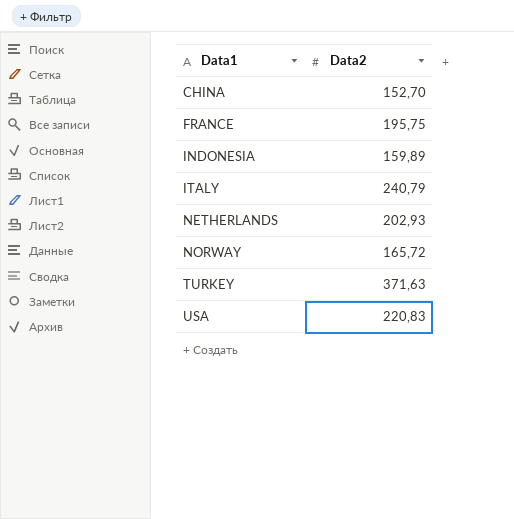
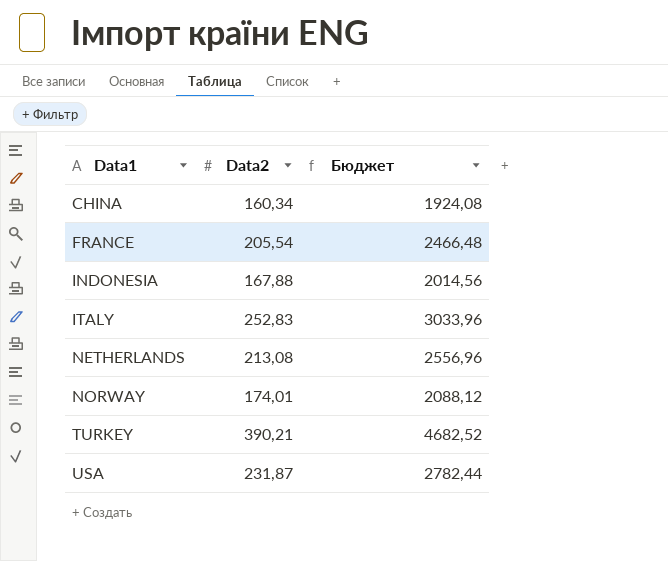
column Бюджет | formula: none -> [Data2] * 12
CHINA | Data2: 152,70 -> 160,34
FRANCE | Data2: 195,75 -> 205,54
INDONESIA | Data2: 159,89 -> 167,88
ITALY | Data2: 240,79 -> 252,83
NETHERLANDS | Data2: 202,93 -> 213,08
NORWAY | Data2: 165,72 -> 174,01
TURKEY | Data2: 371,63 -> 390,21
USA | Data2: 220,83 -> 231,87

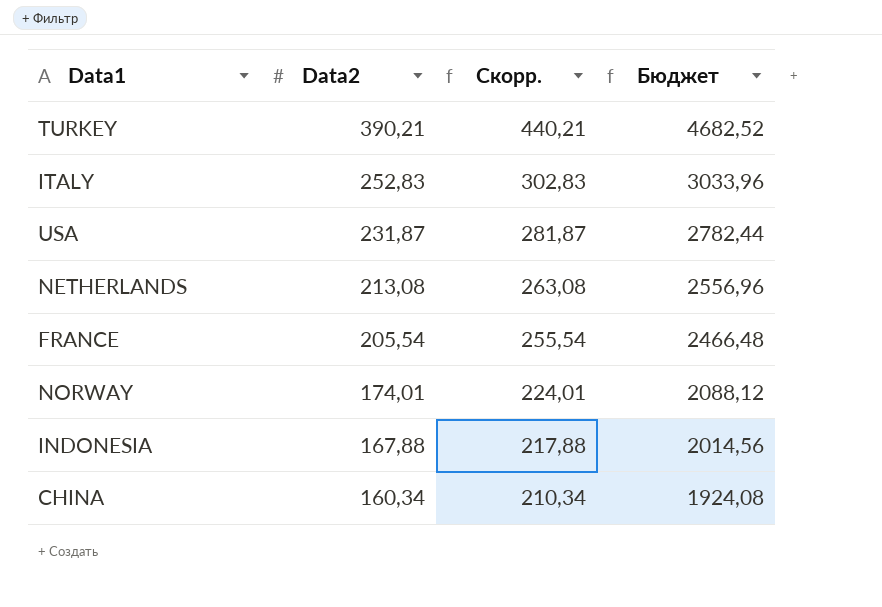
row order: Data1 ascending -> Data2 descending
column Скорр. | formula: none -> [Data2] + 50

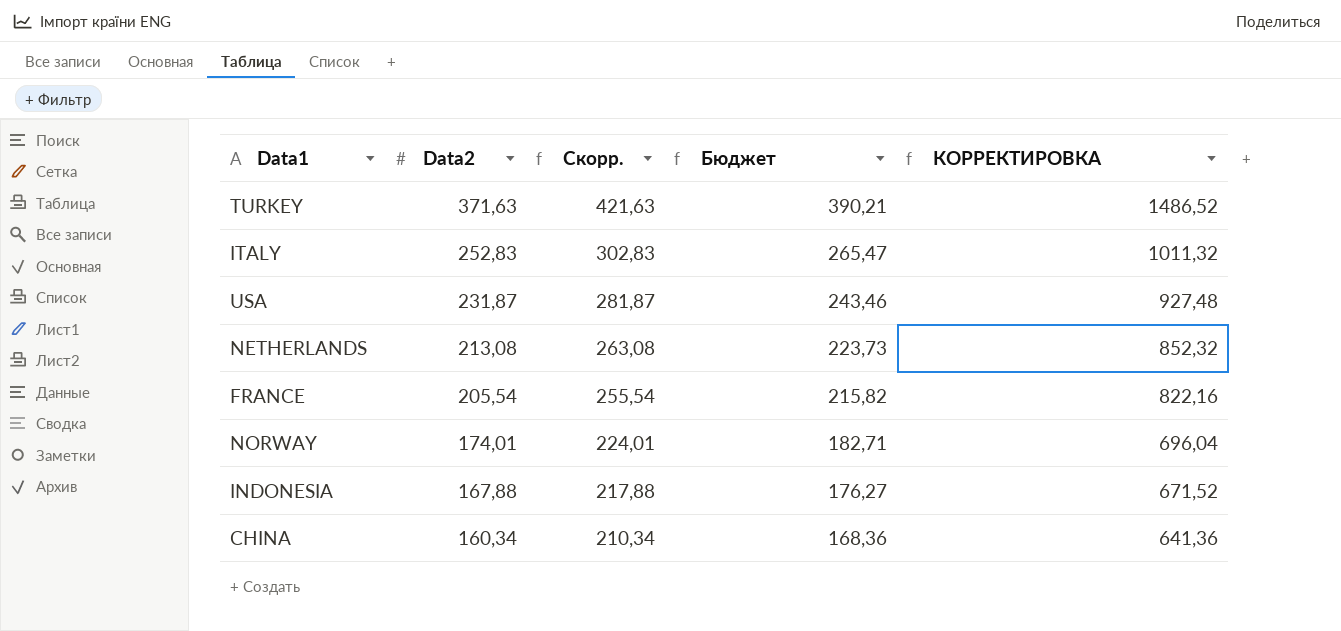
column Бюджет | formula: [Data2] * 12 -> [Data2] * 1,05
column КОРРЕКТИРОВКА | formula: none -> [Data2] * 4
TURKEY | Data2: 390,21 -> 371,63
TURKEY | Скорр.: 440,21 -> 421,63

